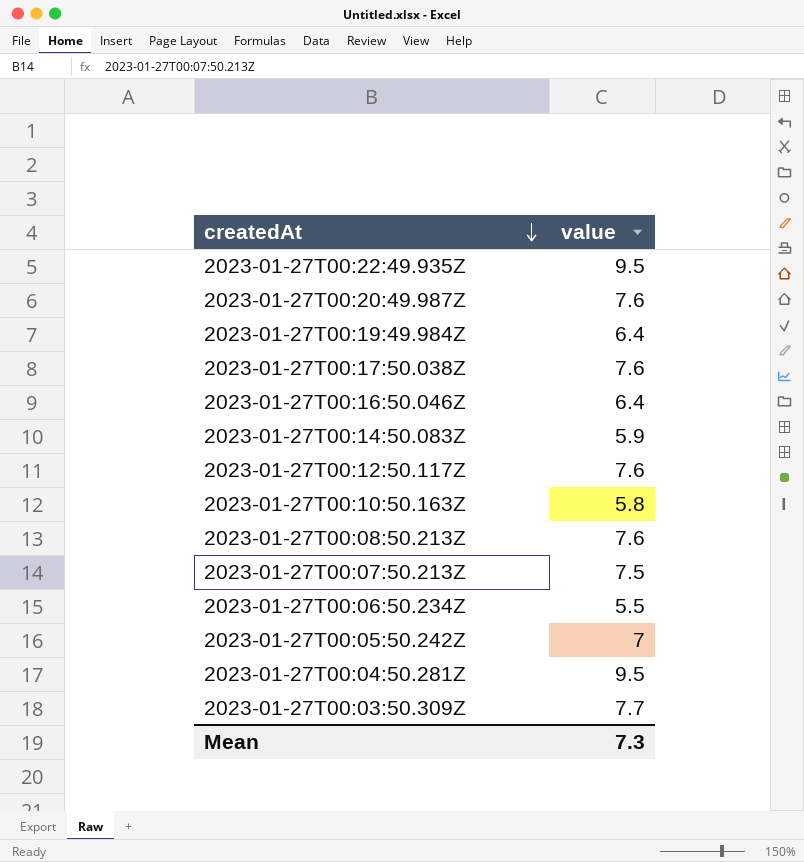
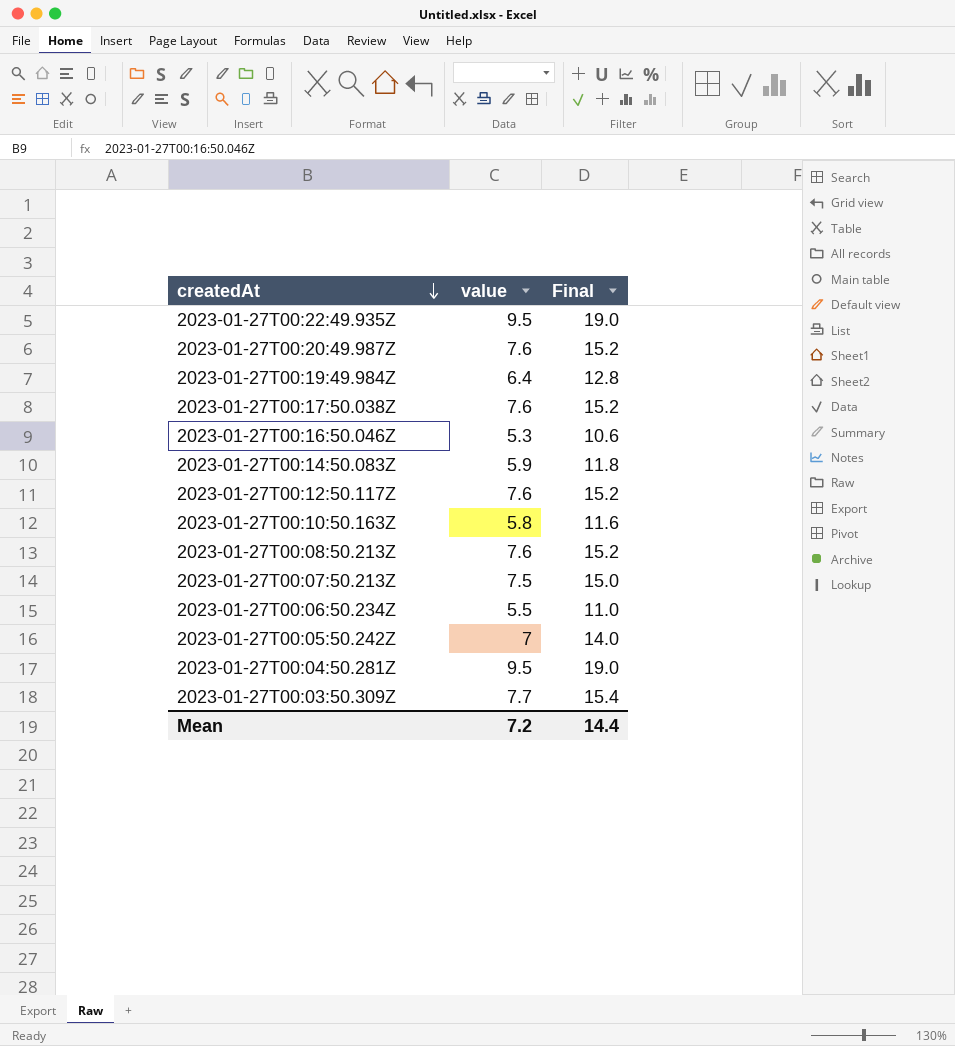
column Final | formula: none -> [value] * 2
2023-01-27T00:16:50.046Z | value: 6.4 -> 5.3
Mean | value: 7.3 -> 7.2

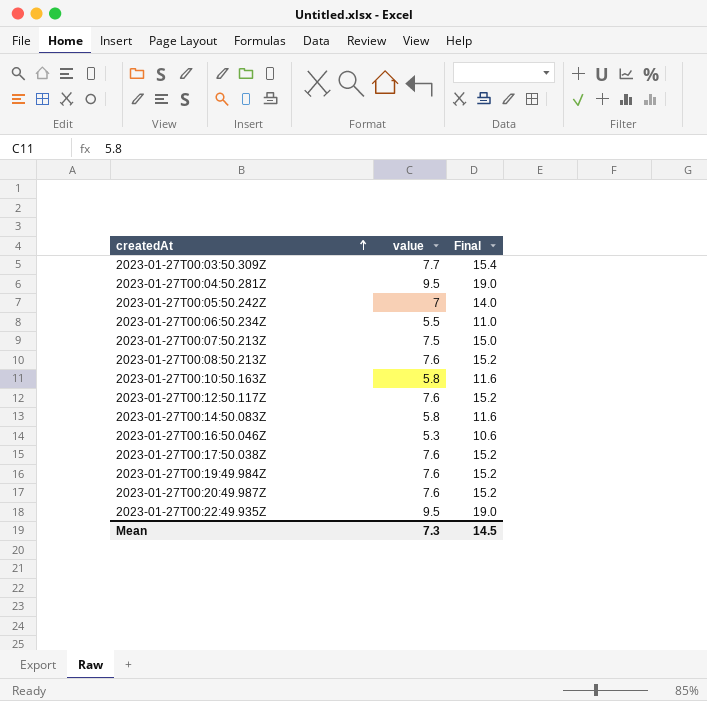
row order: createdAt descending -> createdAt ascending
2023-01-27T00:14:50.083Z | value: 5.9 -> 5.8
2023-01-27T00:14:50.083Z | Final: 11.8 -> 11.6
2023-01-27T00:19:49.984Z | value: 6.4 -> 7.6
2023-01-27T00:19:49.984Z | Final: 12.8 -> 15.2
Mean | value: 7.2 -> 7.3
Mean | Final: 14.4 -> 14.5

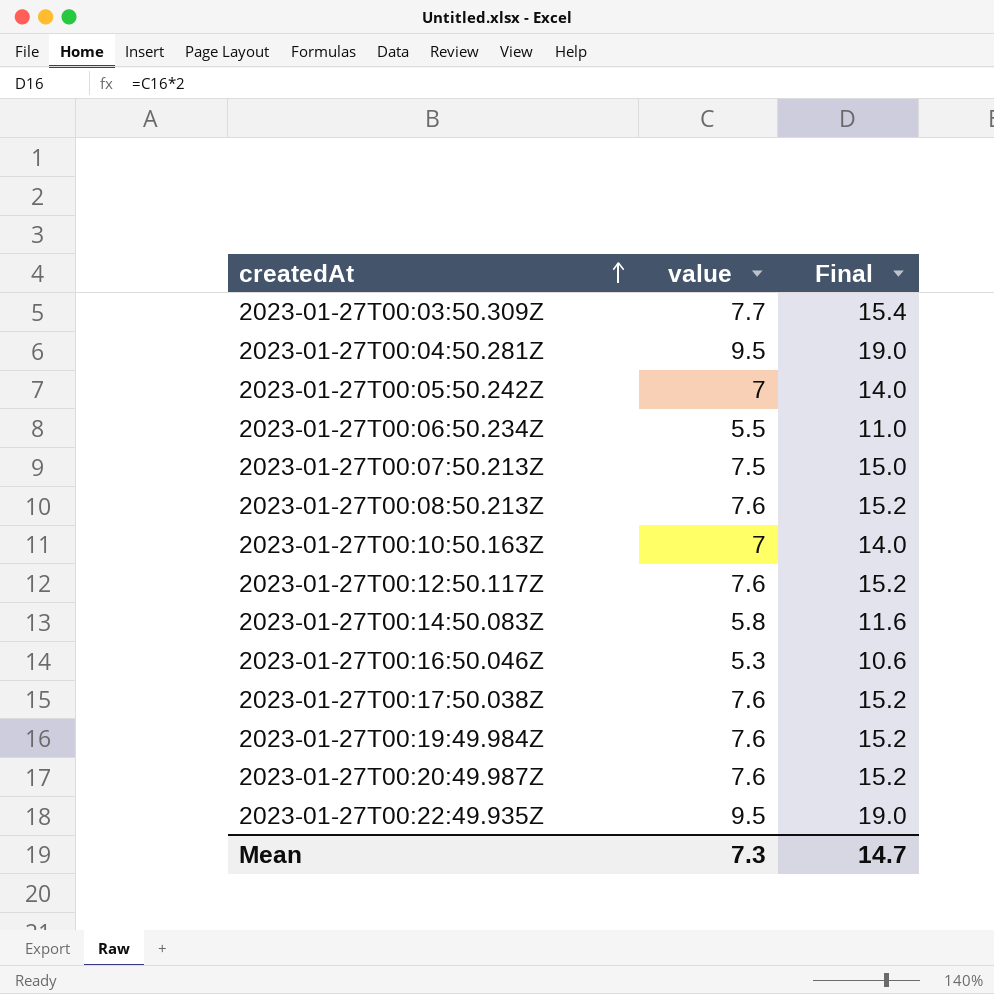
2023-01-27T00:10:50.163Z | value: 5.8 -> 7
2023-01-27T00:10:50.163Z | Final: 11.6 -> 14.0
Mean | Final: 14.5 -> 14.7

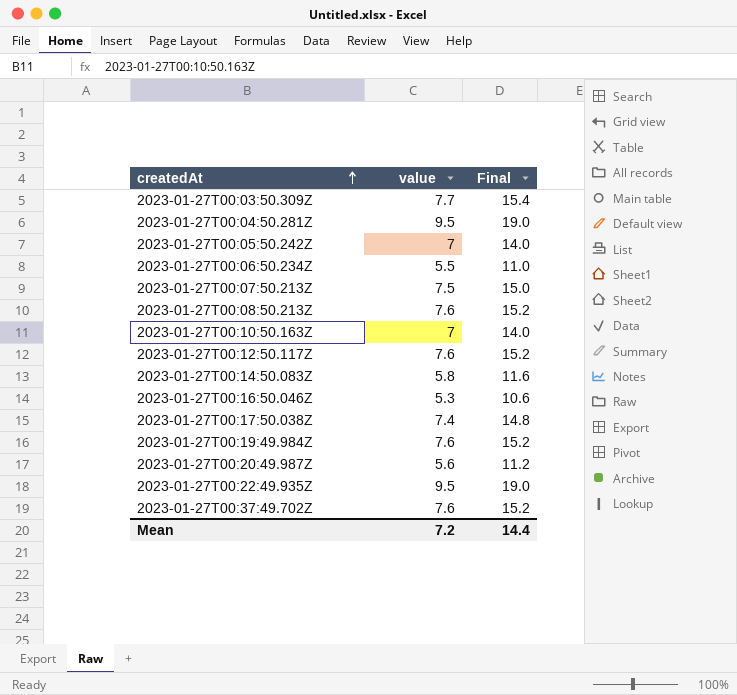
2023-01-27T00:17:50.038Z | value: 7.6 -> 7.4
2023-01-27T00:17:50.038Z | Final: 15.2 -> 14.8
2023-01-27T00:20:49.987Z | value: 7.6 -> 5.6
2023-01-27T00:20:49.987Z | Final: 15.2 -> 11.2
row 2023-01-27T00:37:49.702Z: none -> 7.6 | 15.2
Mean | value: 7.3 -> 7.2
Mean | Final: 14.7 -> 14.4

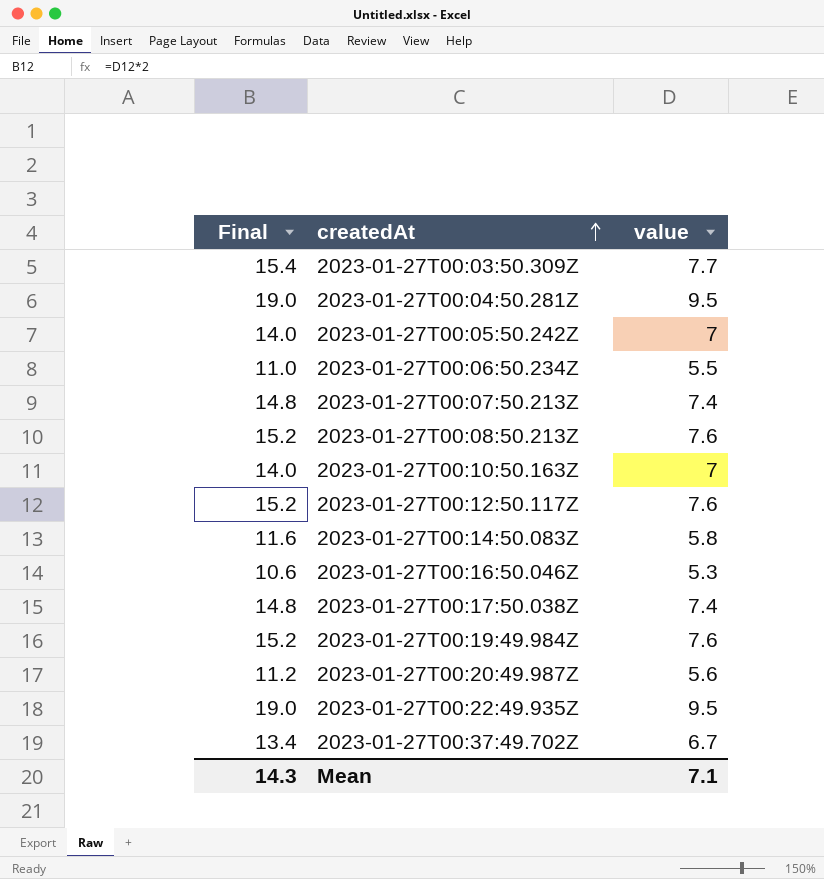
column Final | position: 3 -> 1
2023-01-27T00:07:50.213Z | Final: 15.0 -> 14.8
2023-01-27T00:07:50.213Z | value: 7.5 -> 7.4
2023-01-27T00:37:49.702Z | Final: 15.2 -> 13.4
2023-01-27T00:37:49.702Z | value: 7.6 -> 6.7
Mean | Final: 14.4 -> 14.3
Mean | value: 7.2 -> 7.1

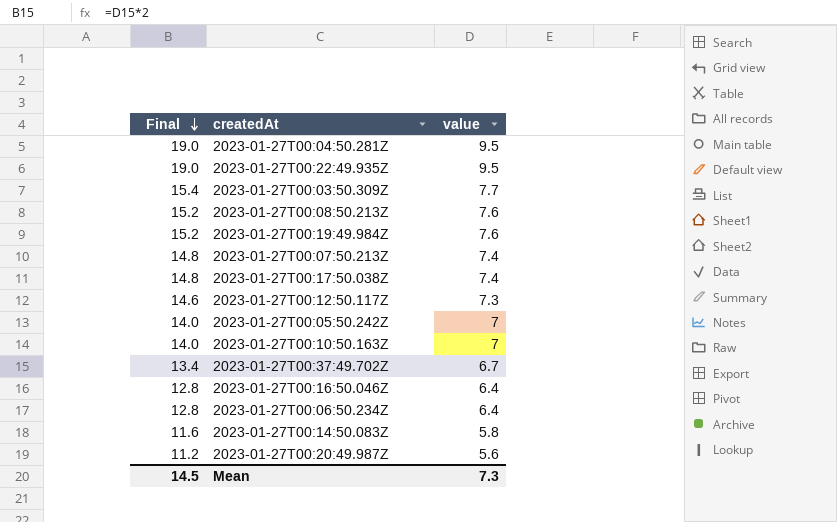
row order: createdAt ascending -> Final descending
2023-01-27T00:12:50.117Z | Final: 15.2 -> 14.6
2023-01-27T00:12:50.117Z | value: 7.6 -> 7.3
2023-01-27T00:16:50.046Z | Final: 10.6 -> 12.8
2023-01-27T00:16:50.046Z | value: 5.3 -> 6.4
2023-01-27T00:06:50.234Z | Final: 11.0 -> 12.8
2023-01-27T00:06:50.234Z | value: 5.5 -> 6.4
Mean | Final: 14.3 -> 14.5
Mean | value: 7.1 -> 7.3

